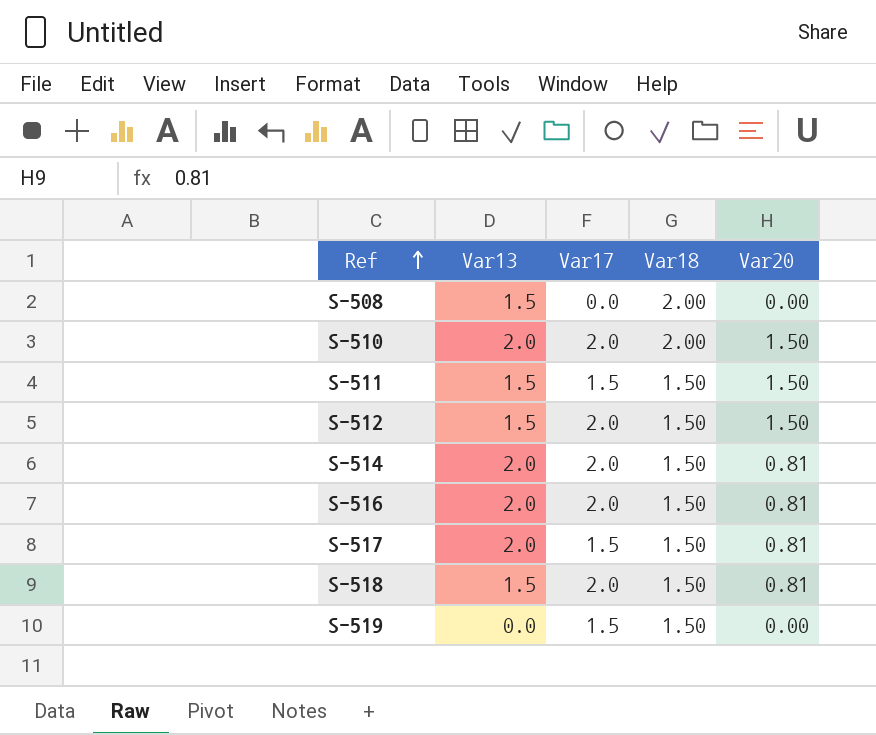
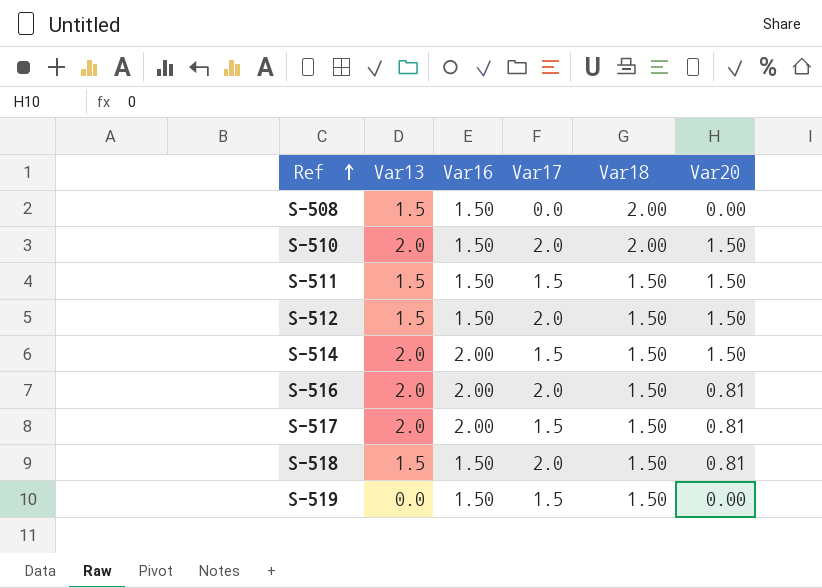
column Var16 | position: none -> 3
S-514 | Var17: 2.0 -> 1.5
S-514 | Var20: 0.81 -> 1.50

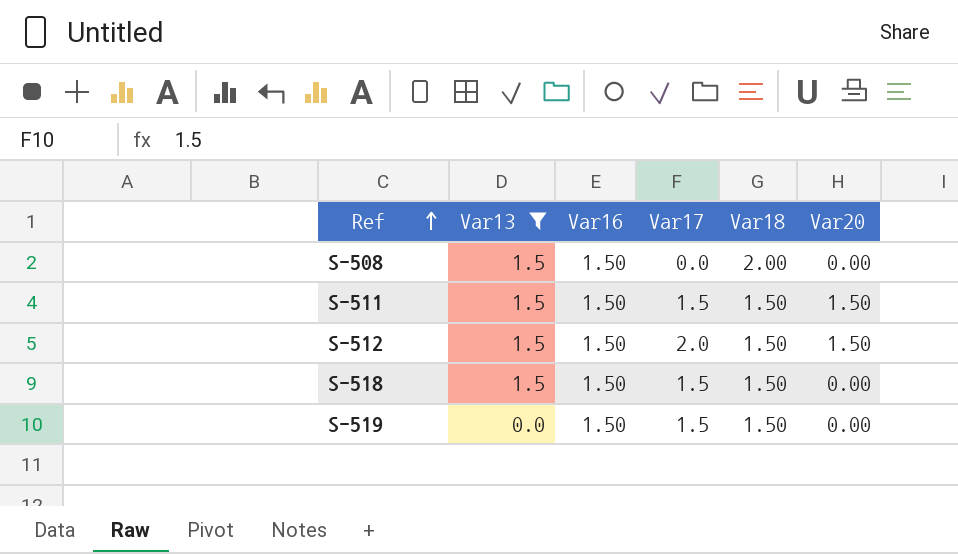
filter: none -> Var13 != 2.0
S-518 | Var17: 2.0 -> 1.5
S-518 | Var20: 0.81 -> 0.00

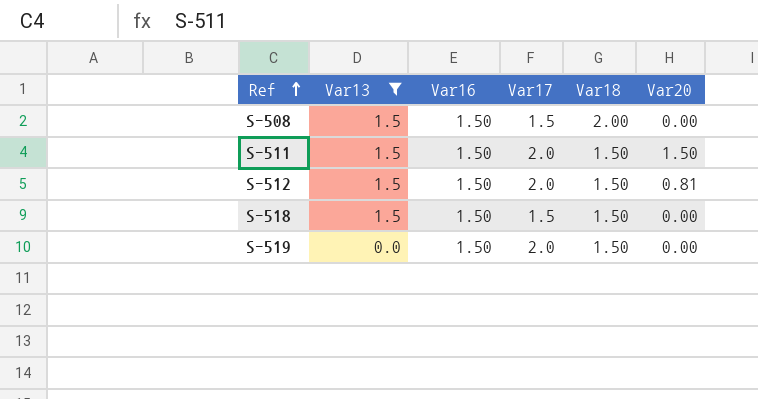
S-508 | Var17: 0.0 -> 1.5
S-511 | Var17: 1.5 -> 2.0
S-512 | Var20: 1.50 -> 0.81
S-519 | Var17: 1.5 -> 2.0

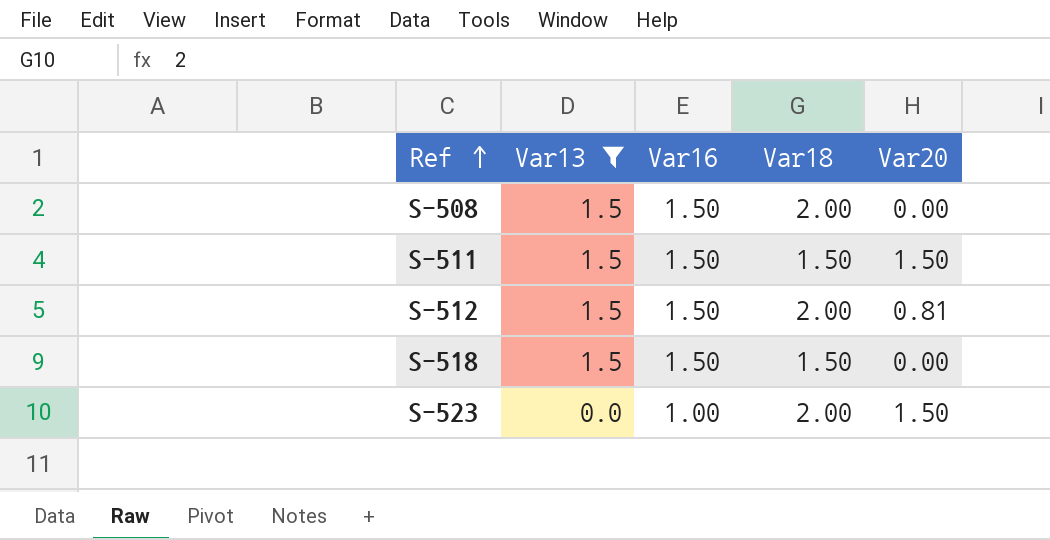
column Var17 | position: 4 -> none
row S-519: 0.0 | 1.50 | 2.0 | 1.50 | 0.00 -> none
S-512 | Var18: 1.50 -> 2.00
row S-523: none -> 0.0 | 1.00 | 2.00 | 1.50

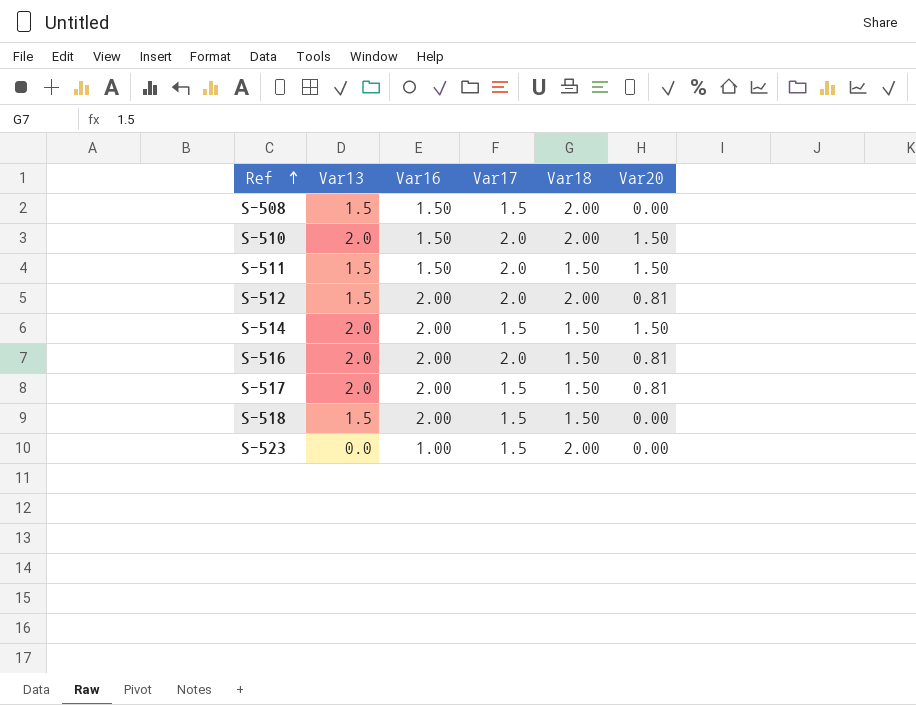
filter: Var13 != 2.0 -> none
column Var17 | position: none -> 4
S-512 | Var16: 1.50 -> 2.00
S-518 | Var16: 1.50 -> 2.00
S-523 | Var20: 1.50 -> 0.00

